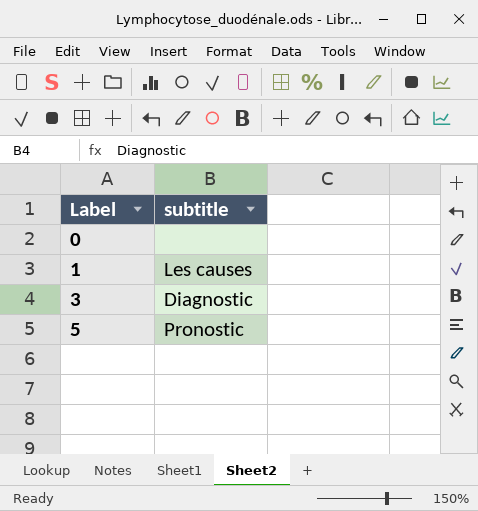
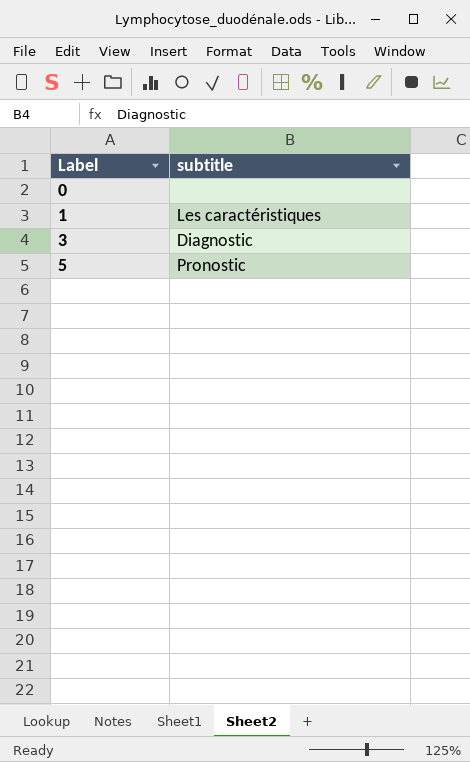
1 | subtitle: Les causes -> Les caractéristiques

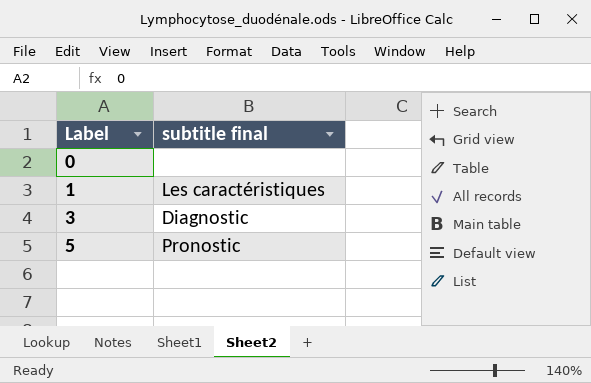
column name: subtitle -> subtitle final

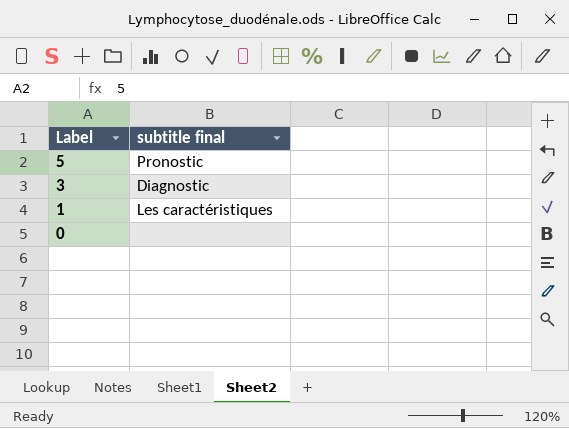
row order: Label ascending -> Label descending

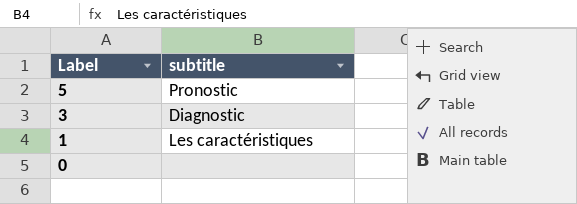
column name: subtitle final -> subtitle

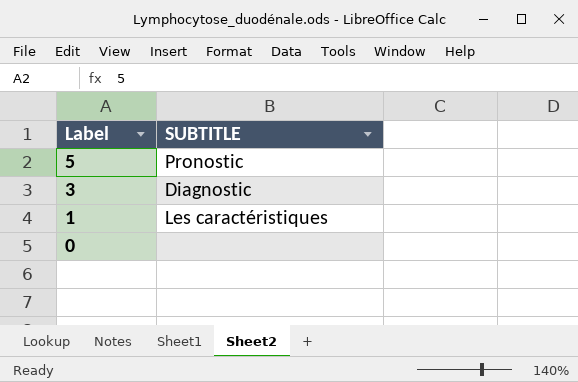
column name: subtitle -> SUBTITLE

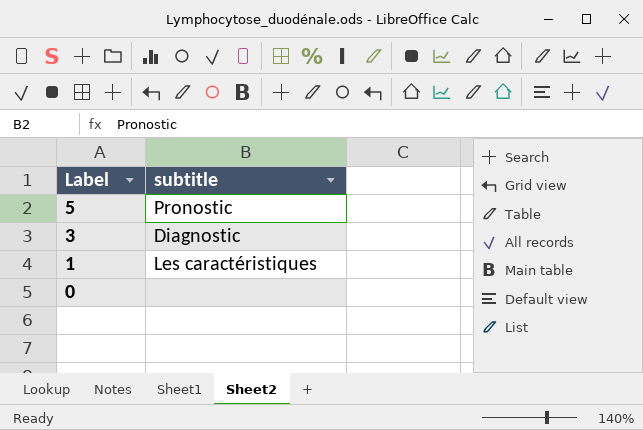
column name: SUBTITLE -> subtitle

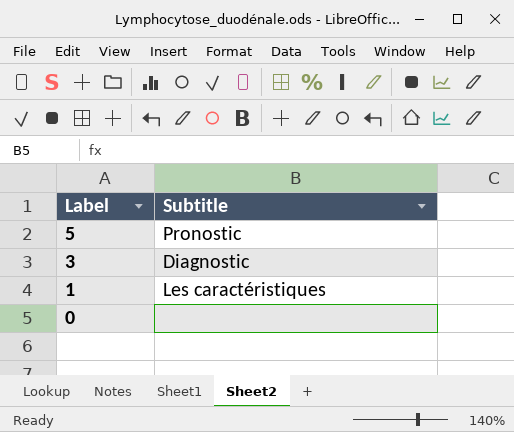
column name: subtitle -> Subtitle

